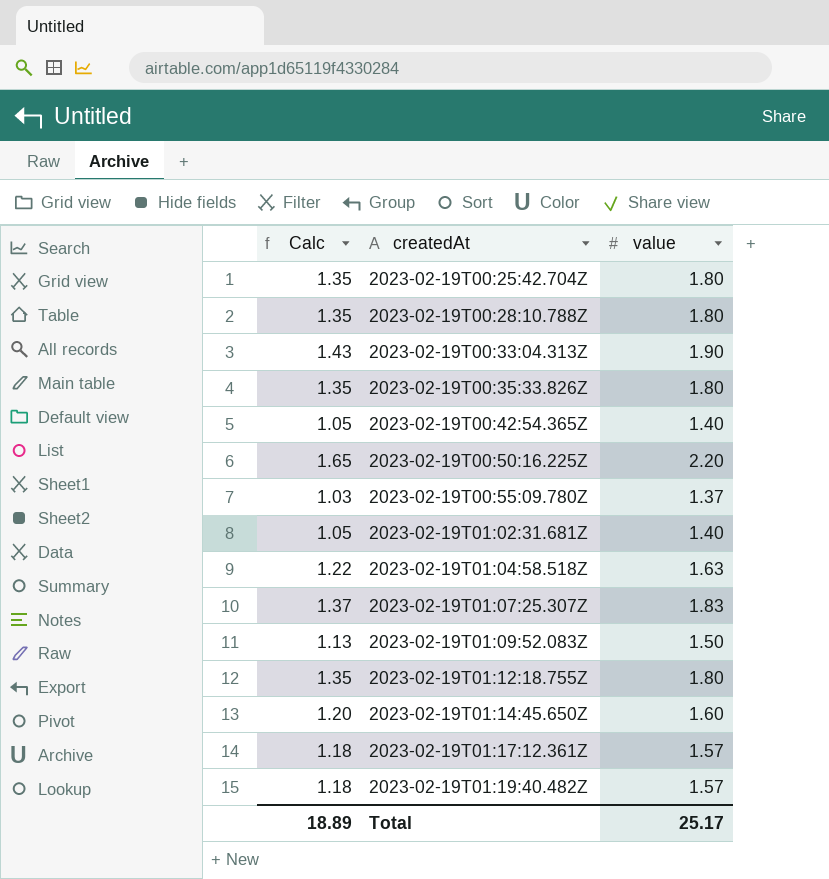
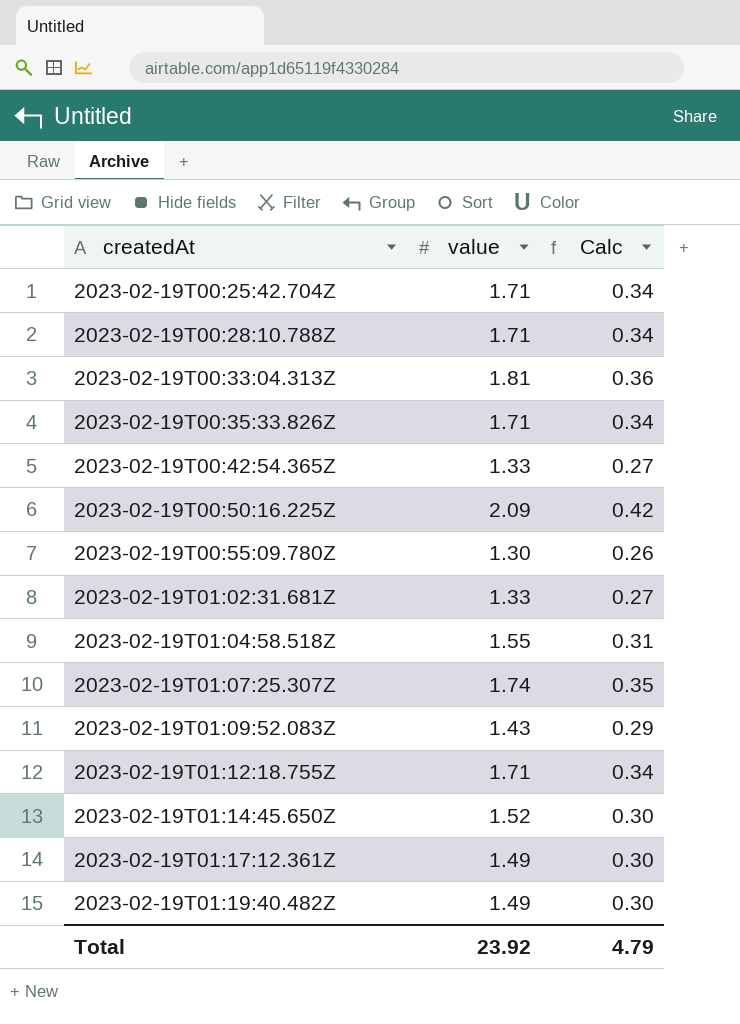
column Calc | formula: [value] * 0.75 -> [value] * 0.2
column Calc | position: 1 -> 3
2023-02-19T00:25:42.704Z | value: 1.80 -> 1.71
2023-02-19T00:28:10.788Z | value: 1.80 -> 1.71
2023-02-19T00:33:04.313Z | value: 1.90 -> 1.81
2023-02-19T00:35:33.826Z | value: 1.80 -> 1.71
2023-02-19T00:42:54.365Z | value: 1.40 -> 1.33
2023-02-19T00:50:16.225Z | value: 2.20 -> 2.09
2023-02-19T00:55:09.780Z | value: 1.37 -> 1.30
2023-02-19T01:02:31.681Z | value: 1.40 -> 1.33
2023-02-19T01:04:58.518Z | value: 1.63 -> 1.55
2023-02-19T01:07:25.307Z | value: 1.83 -> 1.74
2023-02-19T01:09:52.083Z | value: 1.50 -> 1.43
2023-02-19T01:12:18.755Z | value: 1.80 -> 1.71
2023-02-19T01:14:45.650Z | value: 1.60 -> 1.52
2023-02-19T01:17:12.361Z | value: 1.57 -> 1.49
2023-02-19T01:19:40.482Z | value: 1.57 -> 1.49
Total | value: 25.17 -> 23.92
Total | Calc: 18.89 -> 4.79

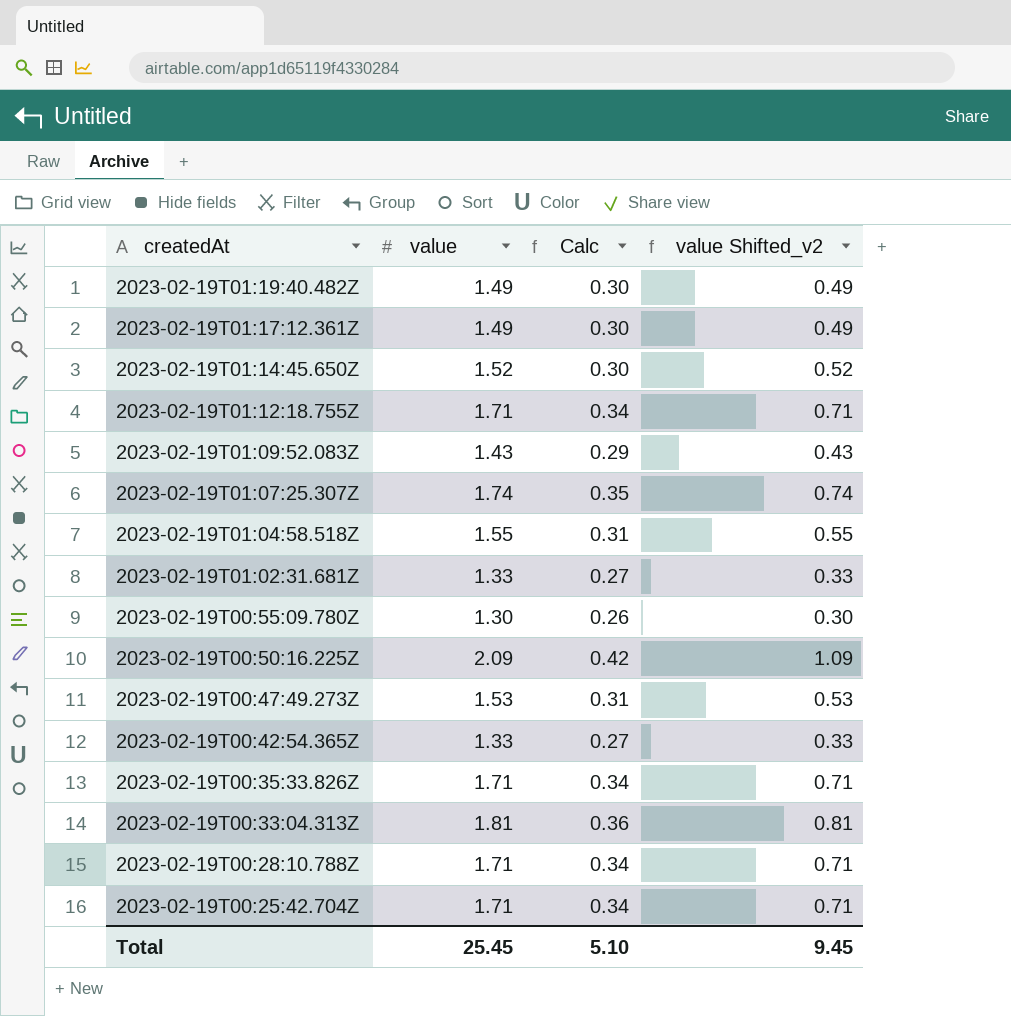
row order: createdAt ascending -> createdAt descending
column value Shifted_v2 | formula: none -> [value] - 1
row 2023-02-19T00:47:49.273Z: none -> 1.53 | 0.31 | 0.53
Total | value: 23.92 -> 25.45
Total | Calc: 4.79 -> 5.10

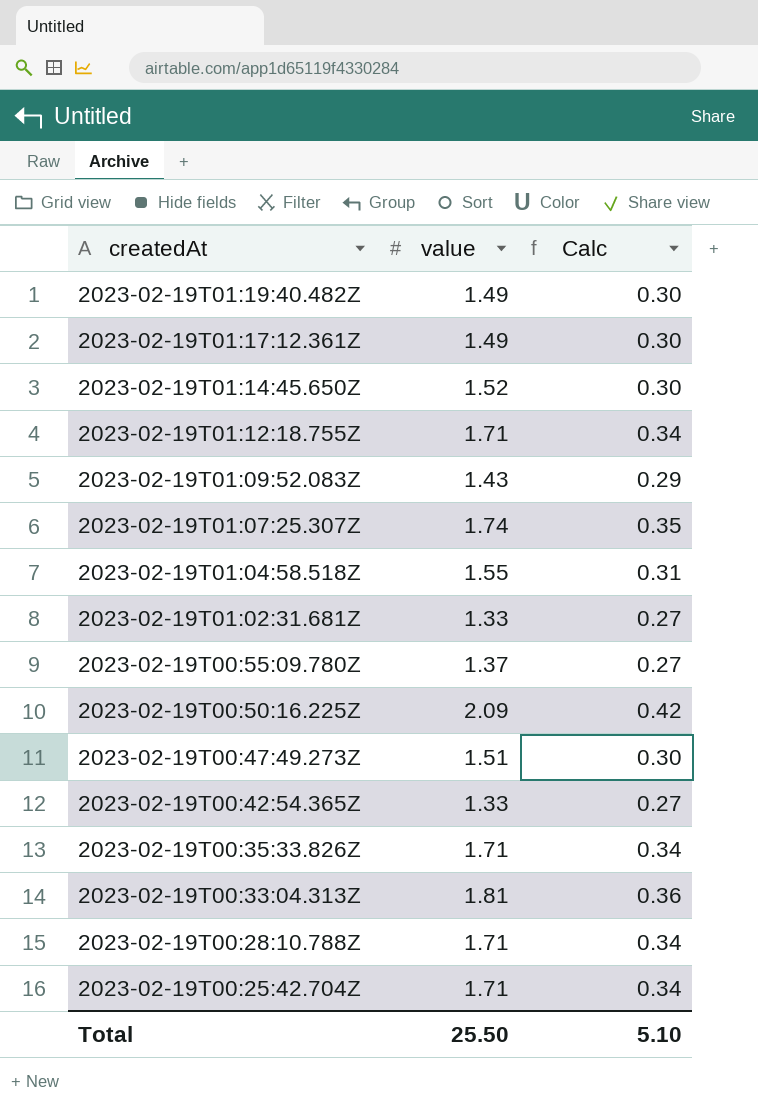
column value Shifted_v2 | formula: [value] - 1 -> none
2023-02-19T00:55:09.780Z | value: 1.30 -> 1.37
2023-02-19T00:55:09.780Z | Calc: 0.26 -> 0.27
2023-02-19T00:47:49.273Z | value: 1.53 -> 1.51
2023-02-19T00:47:49.273Z | Calc: 0.31 -> 0.30
Total | value: 25.45 -> 25.50

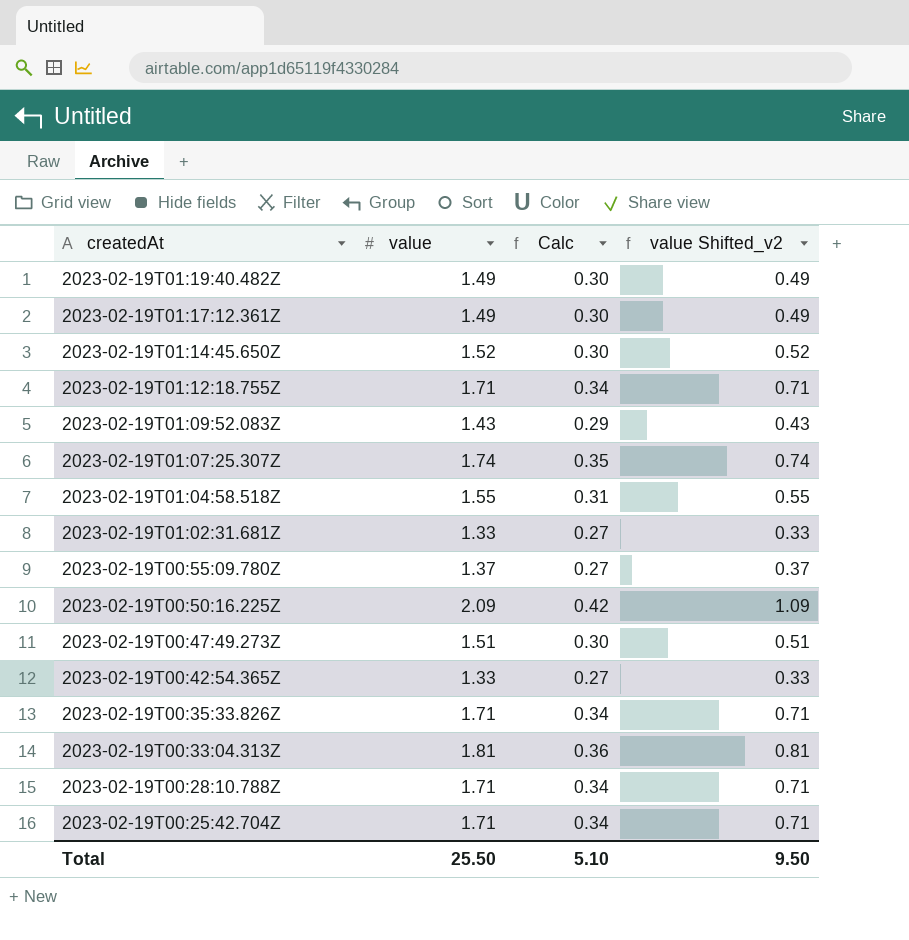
column value Shifted_v2 | formula: none -> [value] - 1

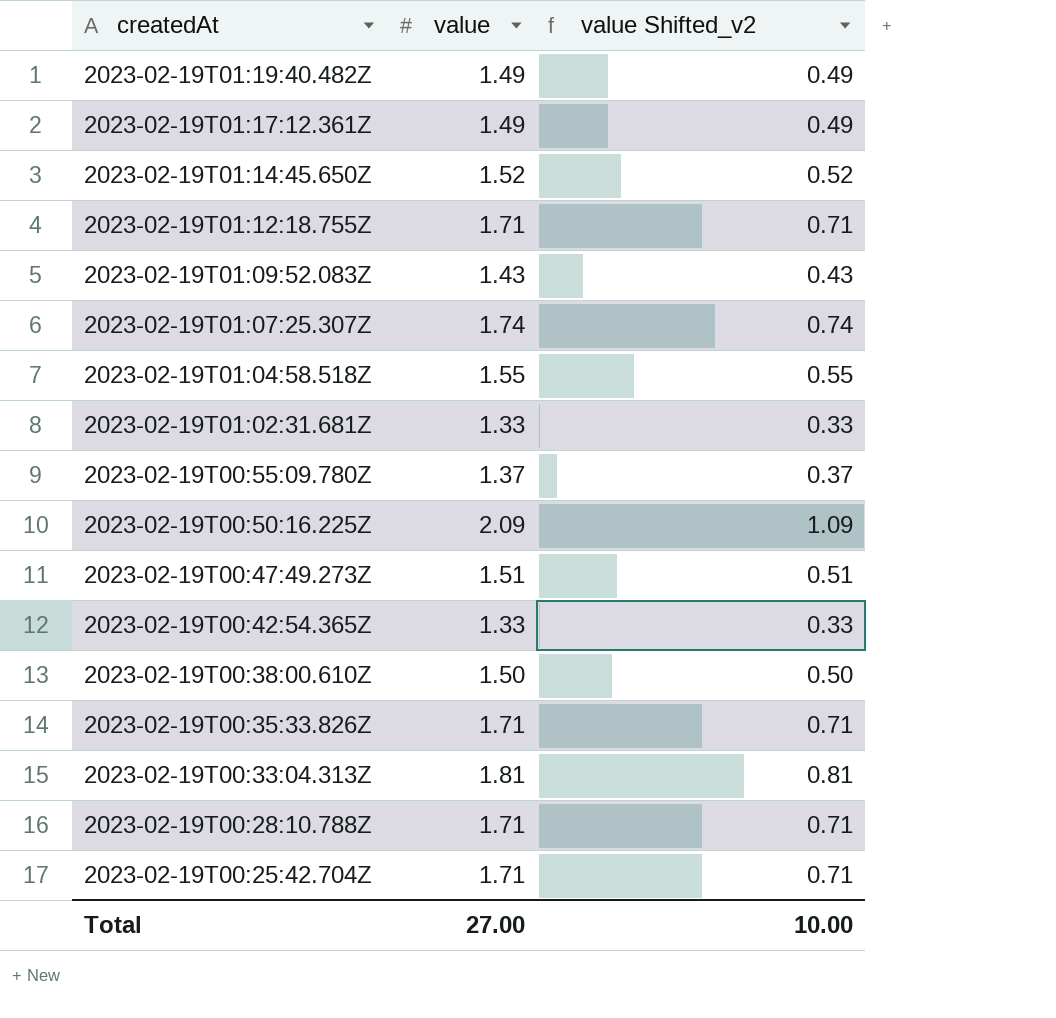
column Calc | formula: [value] * 0.2 -> none
row 2023-02-19T00:38:00.610Z: none -> 1.50 | 0.50
Total | value: 25.50 -> 27.00
Total | value Shifted_v2: 9.50 -> 10.00

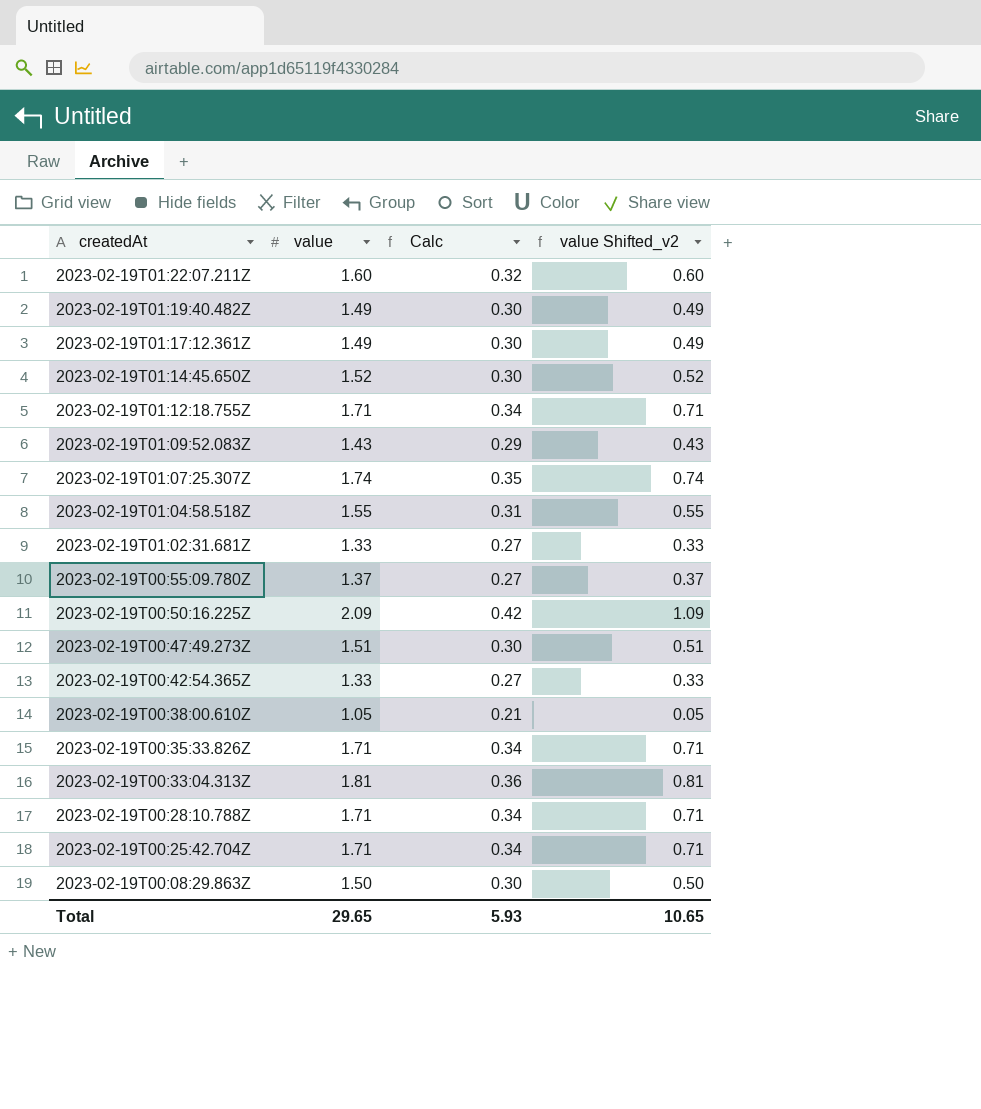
column Calc | formula: none -> [value] * 0.2
row 2023-02-19T01:22:07.211Z: none -> 1.60 | 0.32 | 0.60
2023-02-19T00:38:00.610Z | value: 1.50 -> 1.05
2023-02-19T00:38:00.610Z | value Shifted_v2: 0.50 -> 0.05
row 2023-02-19T00:08:29.863Z: none -> 1.50 | 0.30 | 0.50
Total | value: 27.00 -> 29.65
Total | value Shifted_v2: 10.00 -> 10.65

